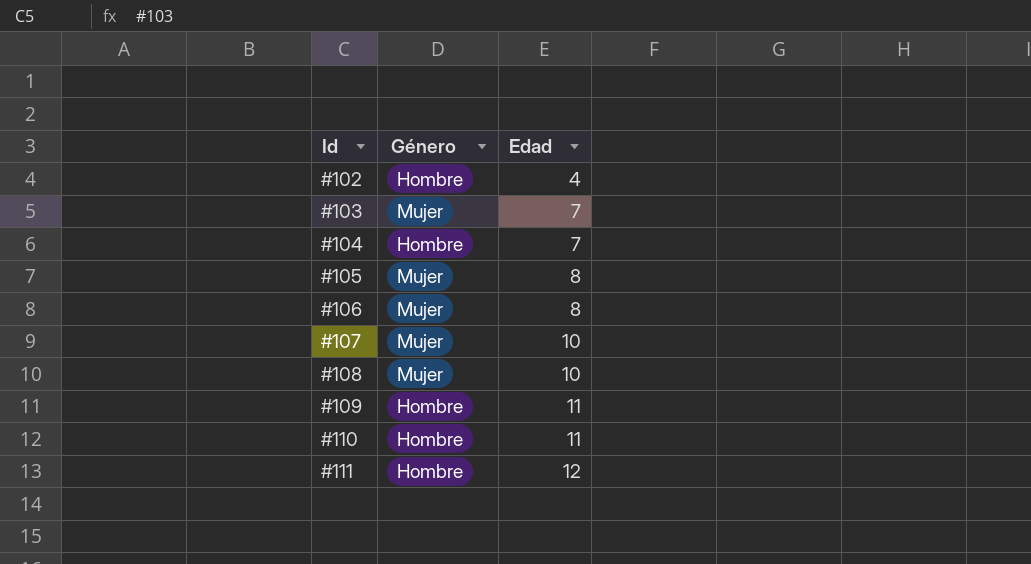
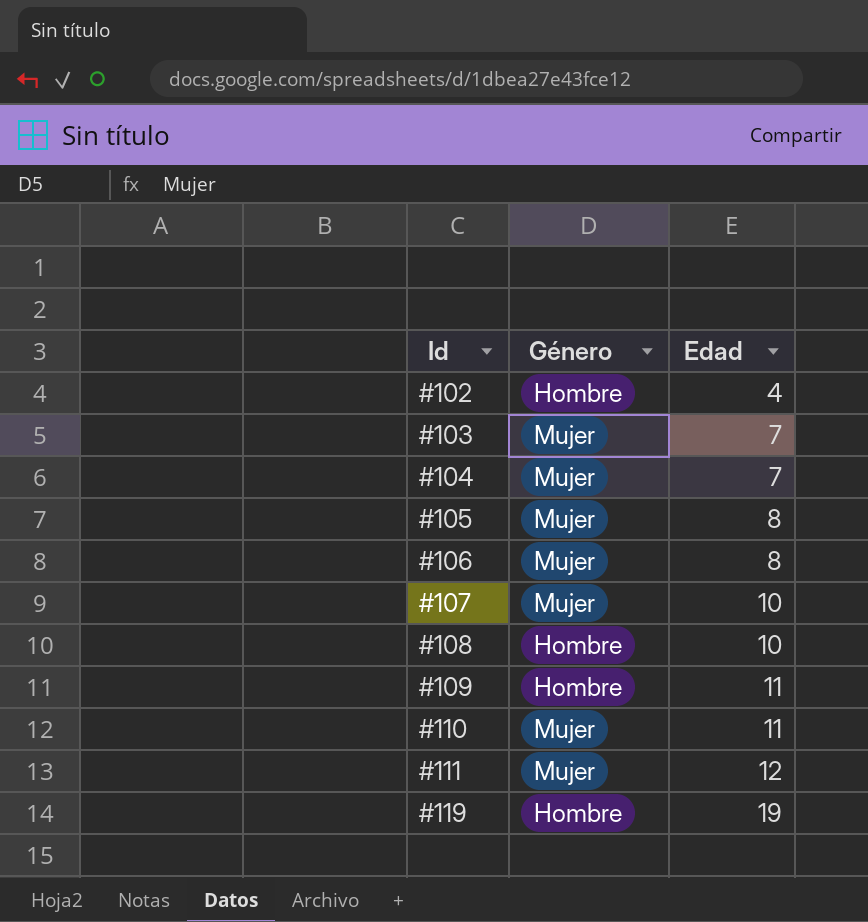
#104 | Género: Hombre -> Mujer
#108 | Género: Mujer -> Hombre
#110 | Género: Hombre -> Mujer
#111 | Género: Hombre -> Mujer
row #119: none -> Hombre | 19

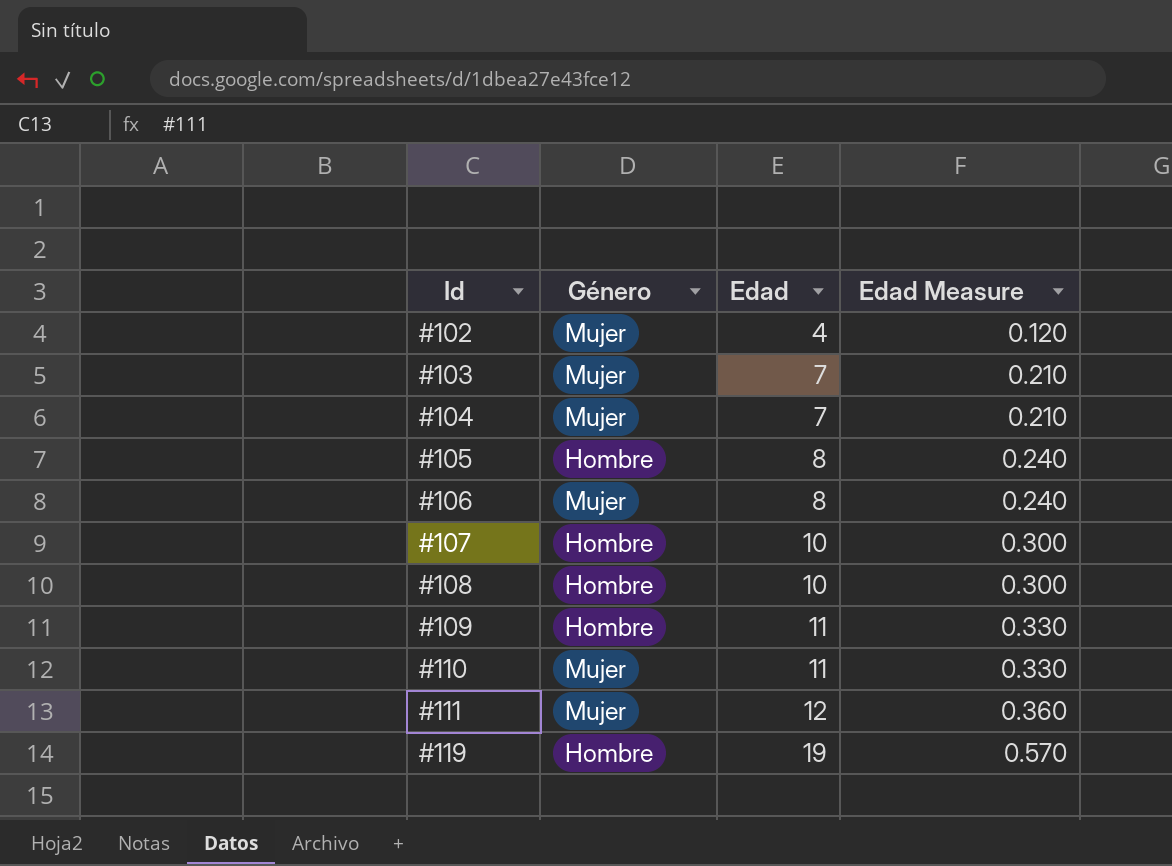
column Edad Measure | formula: none -> [Edad] * 0.03
#102 | Género: Hombre -> Mujer
#105 | Género: Mujer -> Hombre
#107 | Género: Mujer -> Hombre

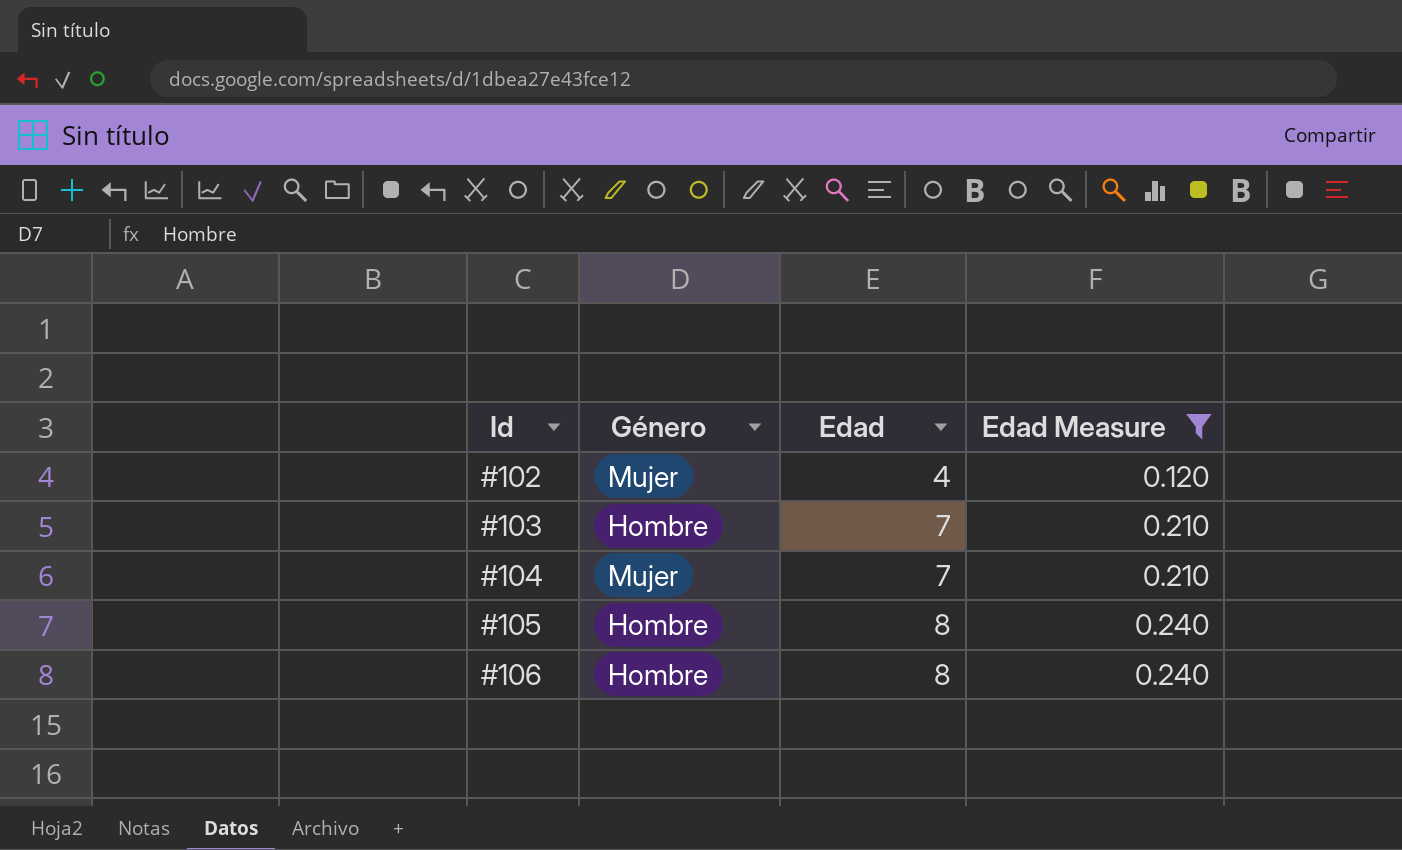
filter: none -> Edad Measure <= 0.240
#103 | Género: Mujer -> Hombre
#106 | Género: Mujer -> Hombre

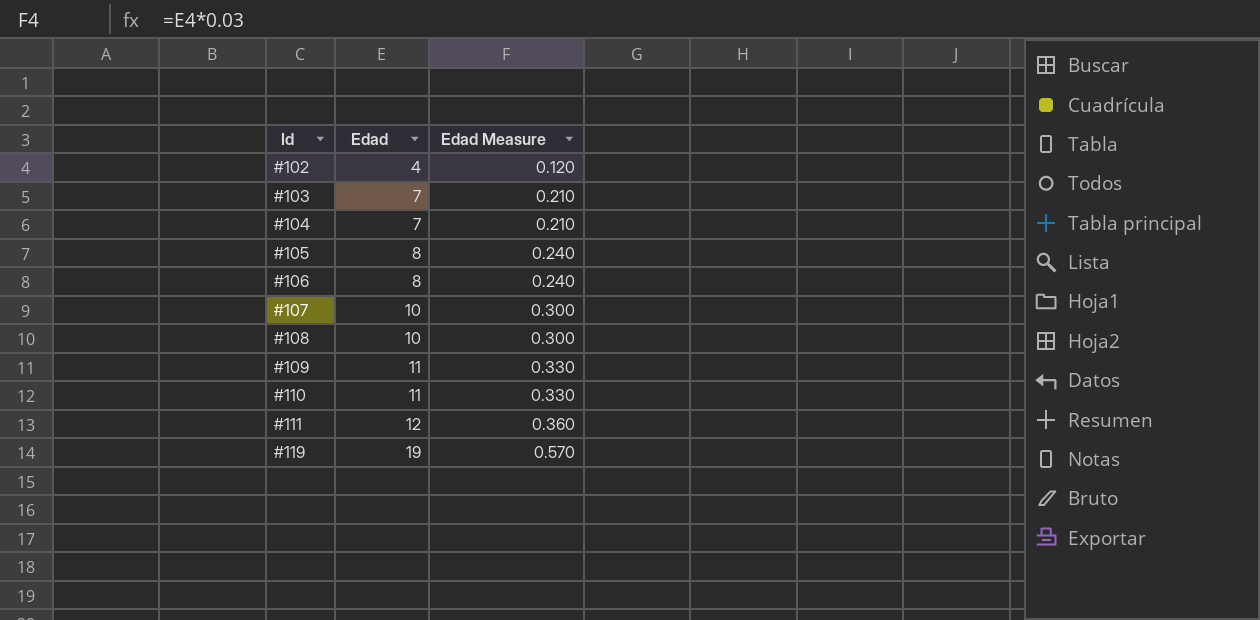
filter: Edad Measure <= 0.240 -> none
column Género | position: 2 -> none

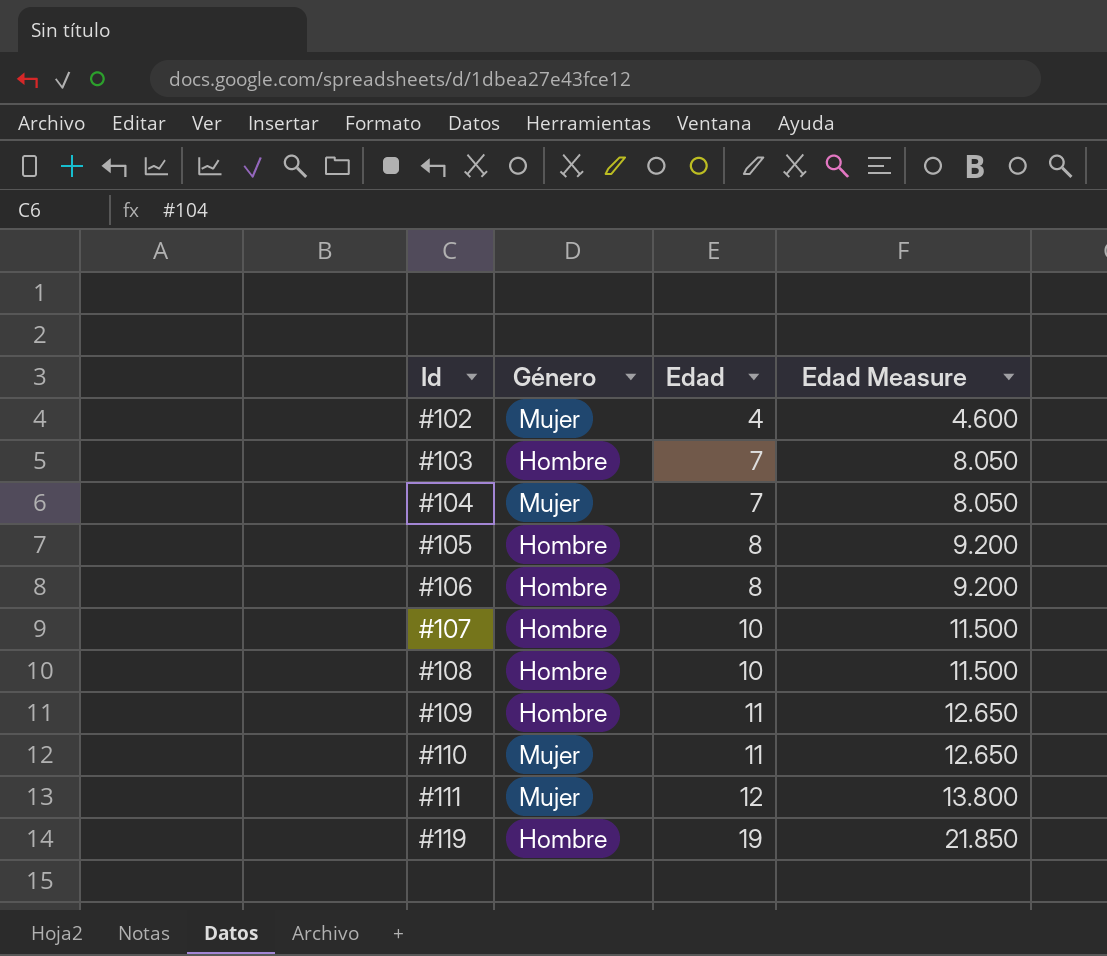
column Género | position: none -> 2
column Edad Measure | formula: [Edad] * 0.03 -> [Edad] * 1.15

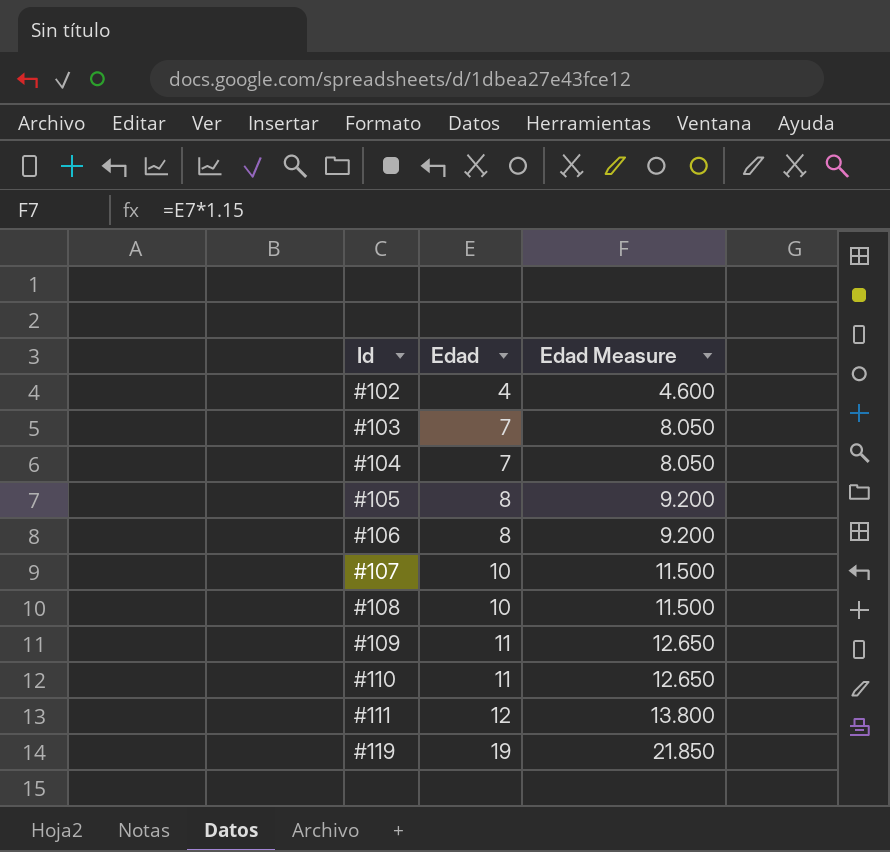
column Género | position: 2 -> none

